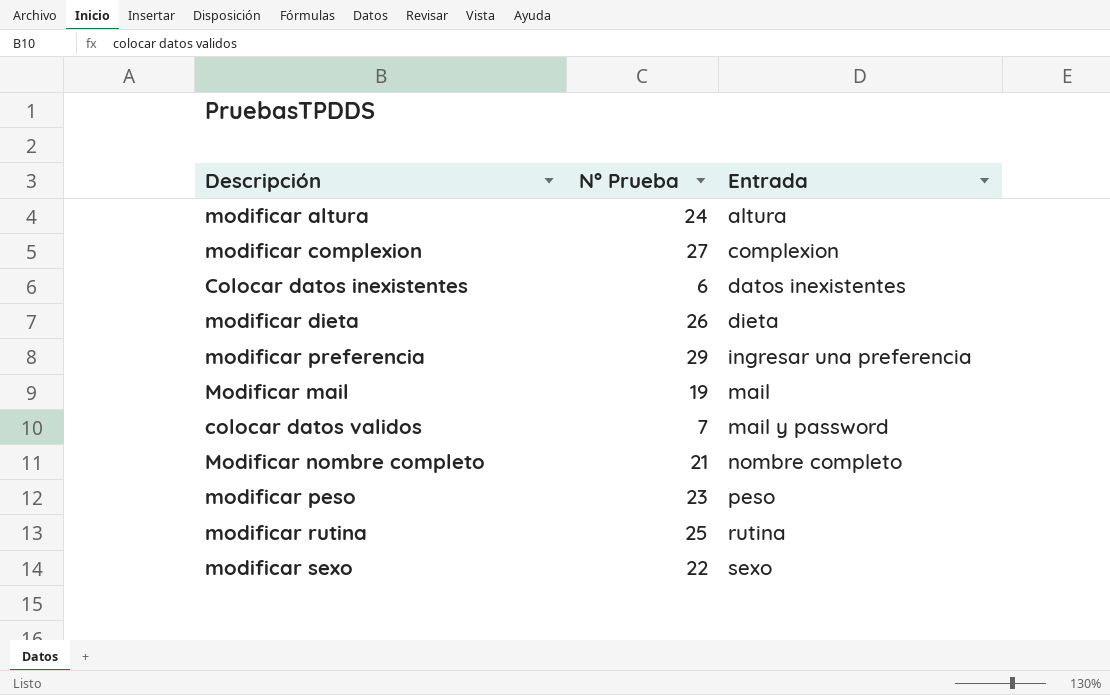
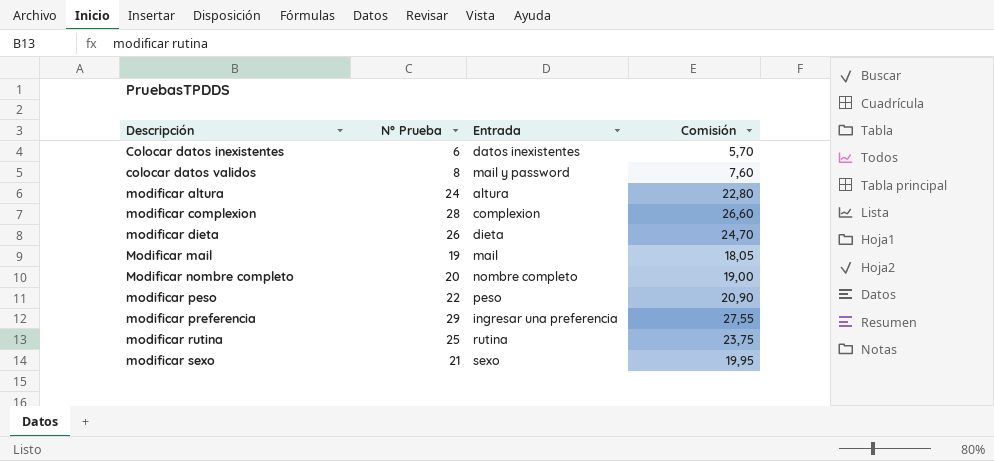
row order: Entrada ascending -> Descripción ascending
column Comisión | formula: none -> [N° Prueba] * 0,95
colocar datos validos | N° Prueba: 7 -> 8
modificar complexion | N° Prueba: 27 -> 28
Modificar nombre completo | N° Prueba: 21 -> 20
modificar peso | N° Prueba: 23 -> 22
modificar sexo | N° Prueba: 22 -> 21

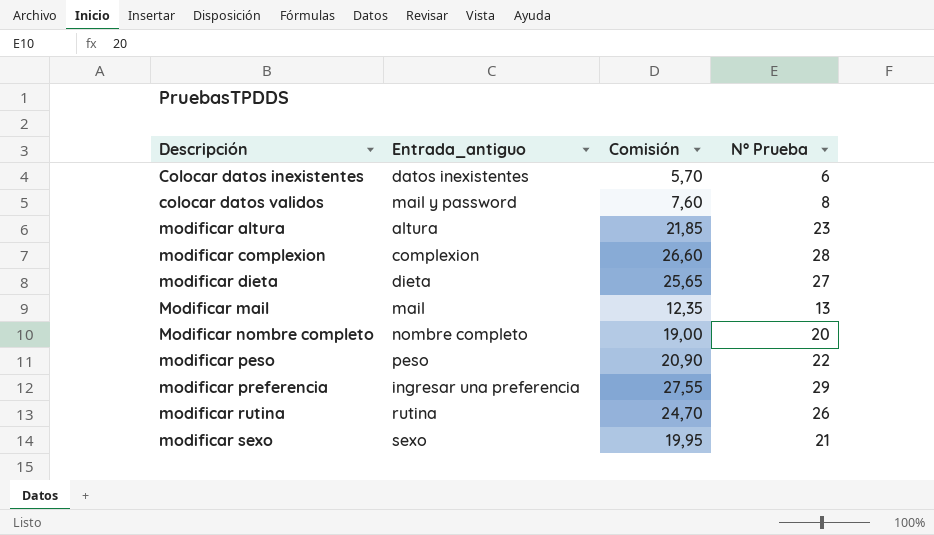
column name: Entrada -> Entrada_antiguo
column N° Prueba | position: 2 -> 4
modificar altura | Comisión: 22,80 -> 21,85
modificar altura | N° Prueba: 24 -> 23
modificar dieta | Comisión: 24,70 -> 25,65
modificar dieta | N° Prueba: 26 -> 27
Modificar mail | Comisión: 18,05 -> 12,35
Modificar mail | N° Prueba: 19 -> 13
modificar rutina | Comisión: 23,75 -> 24,70
modificar rutina | N° Prueba: 25 -> 26

